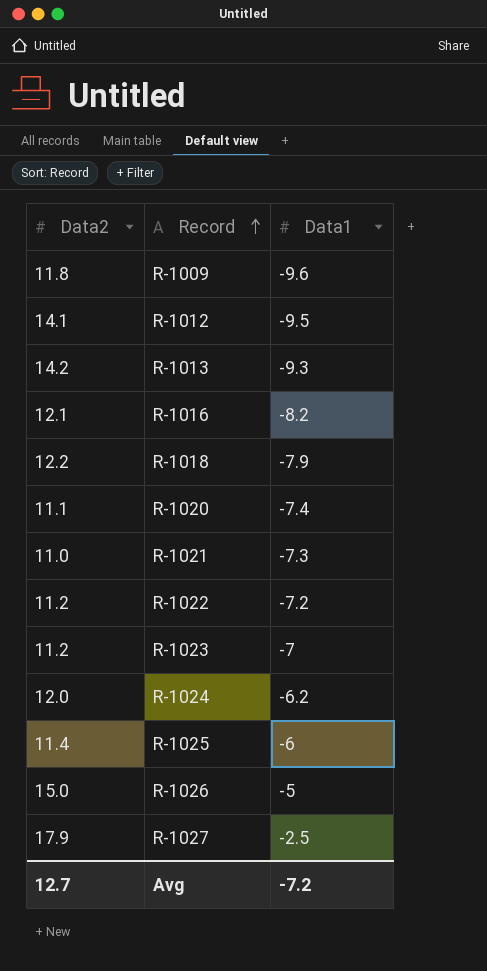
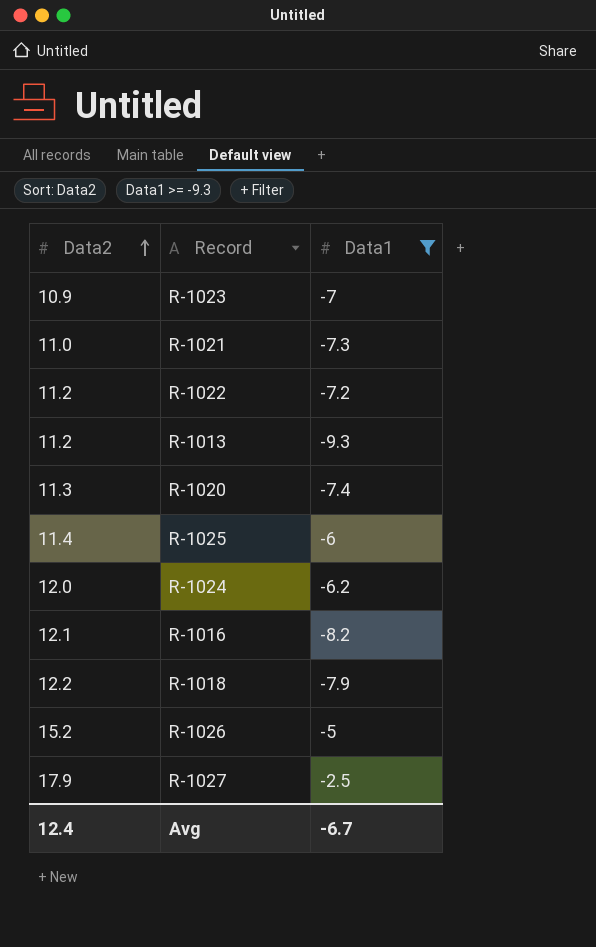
filter: none -> Data1 >= -9.3
row order: Record ascending -> Data2 ascending
R-1023 | Data2: 11.2 -> 10.9
R-1013 | Data2: 14.2 -> 11.2
R-1020 | Data2: 11.1 -> 11.3
R-1026 | Data2: 15.0 -> 15.2
Avg | Data2: 12.7 -> 12.4
Avg | Data1: -7.2 -> -6.7

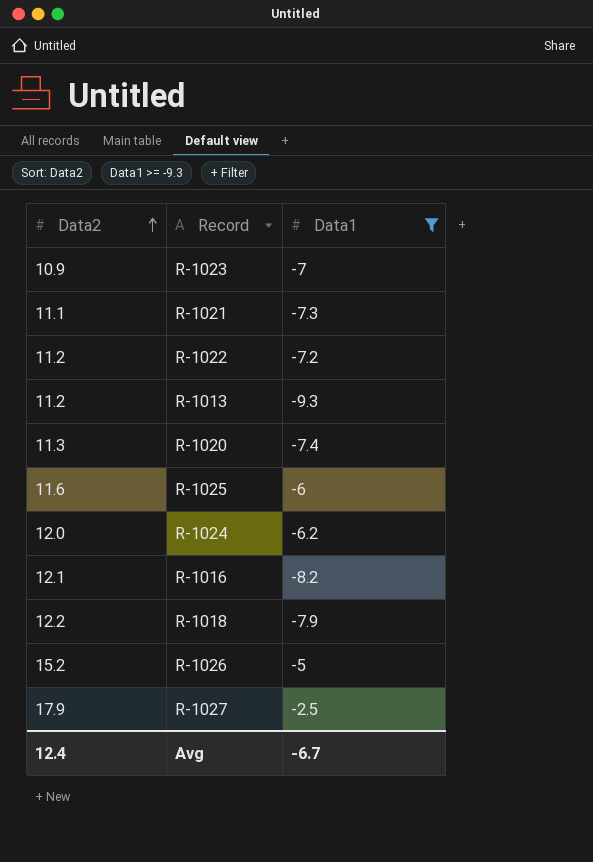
R-1021 | Data2: 11.0 -> 11.1
R-1025 | Data2: 11.4 -> 11.6

